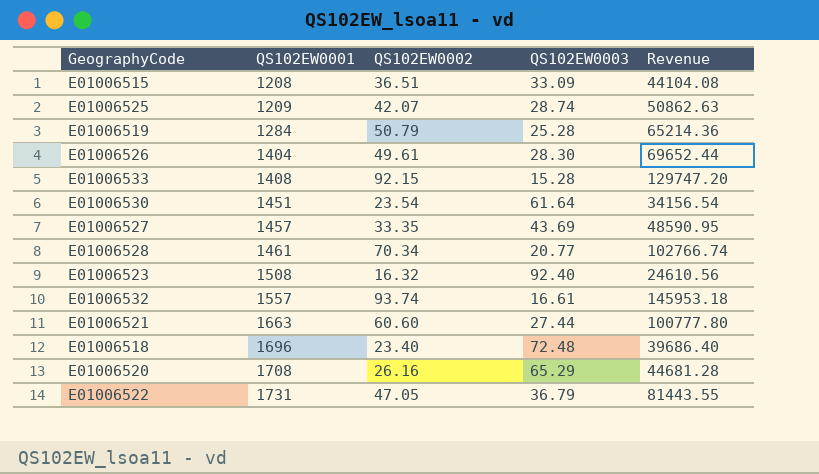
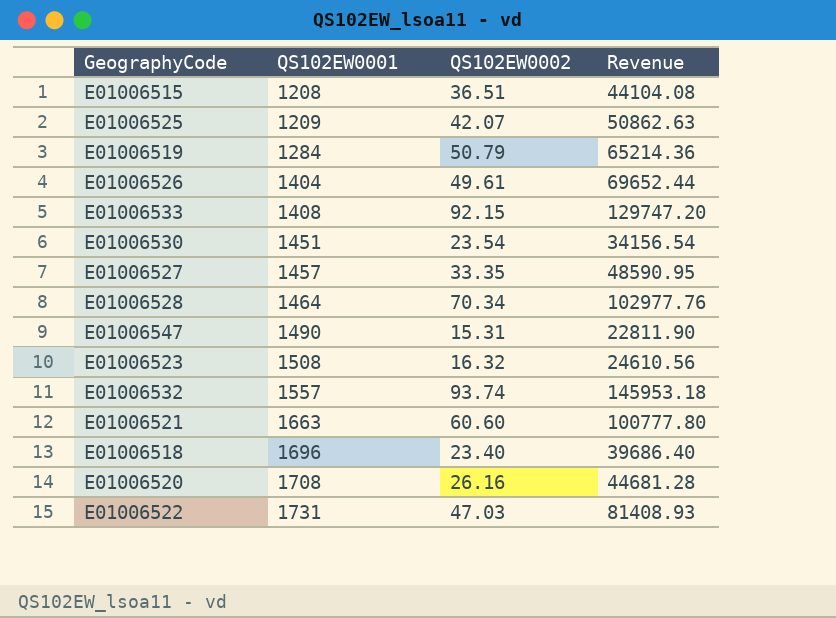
column QS102EW0003 | formula: [QS102EW0001] / [QS102EW0002] -> none
E01006528 | QS102EW0001: 1461 -> 1464
E01006528 | Revenue: 102766.74 -> 102977.76
row E01006547: none -> 1490 | 15.31 | 22811.90
E01006522 | QS102EW0002: 47.05 -> 47.03
E01006522 | Revenue: 81443.55 -> 81408.93

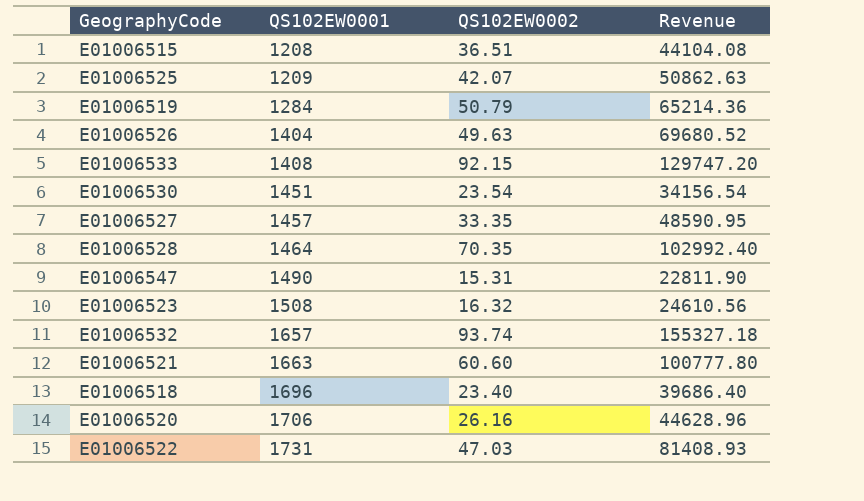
E01006526 | QS102EW0002: 49.61 -> 49.63
E01006526 | Revenue: 69652.44 -> 69680.52
E01006528 | QS102EW0002: 70.34 -> 70.35
E01006528 | Revenue: 102977.76 -> 102992.40
E01006532 | QS102EW0001: 1557 -> 1657
E01006532 | Revenue: 145953.18 -> 155327.18
E01006520 | QS102EW0001: 1708 -> 1706
E01006520 | Revenue: 44681.28 -> 44628.96

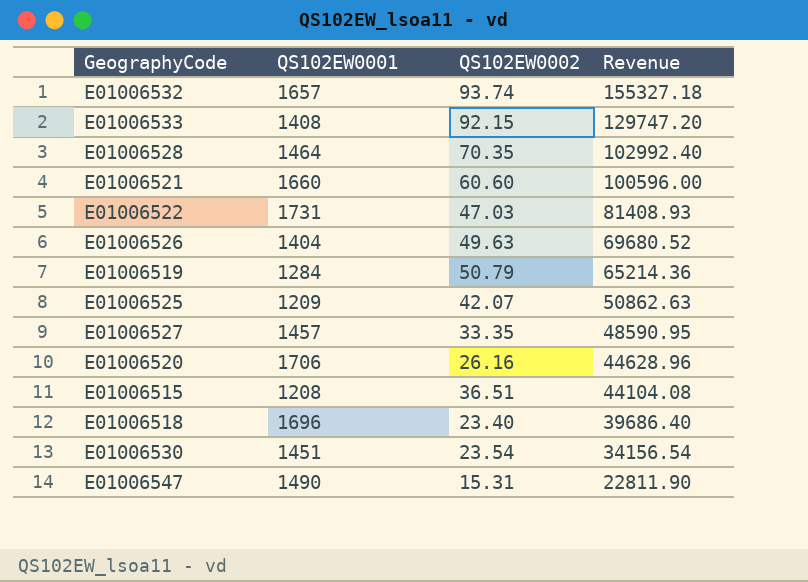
row order: QS102EW0001 ascending -> Revenue descending
row E01006523: 1508 | 16.32 | 24610.56 -> none
E01006521 | QS102EW0001: 1663 -> 1660
E01006521 | Revenue: 100777.80 -> 100596.00

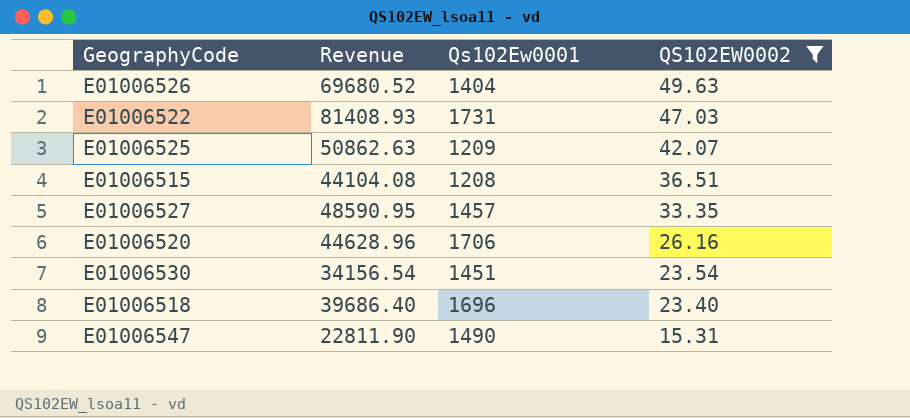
filter: none -> QS102EW0002 <= 49.63
row order: Revenue descending -> QS102EW0002 descending
column Revenue | position: 4 -> 2
column name: QS102EW0001 -> Qs102Ew0001

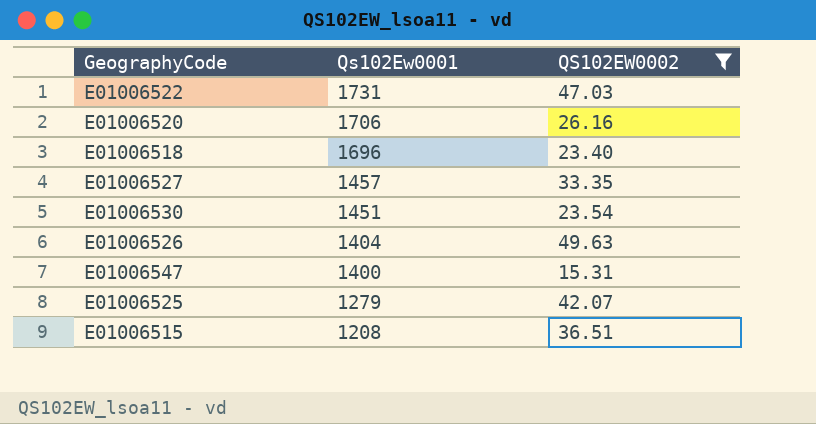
row order: QS102EW0002 descending -> Qs102Ew0001 descending
column Revenue | formula: [Qs102Ew0001] * [QS102EW0002] -> none
E01006547 | Qs102Ew0001: 1490 -> 1400
E01006525 | Qs102Ew0001: 1209 -> 1279

